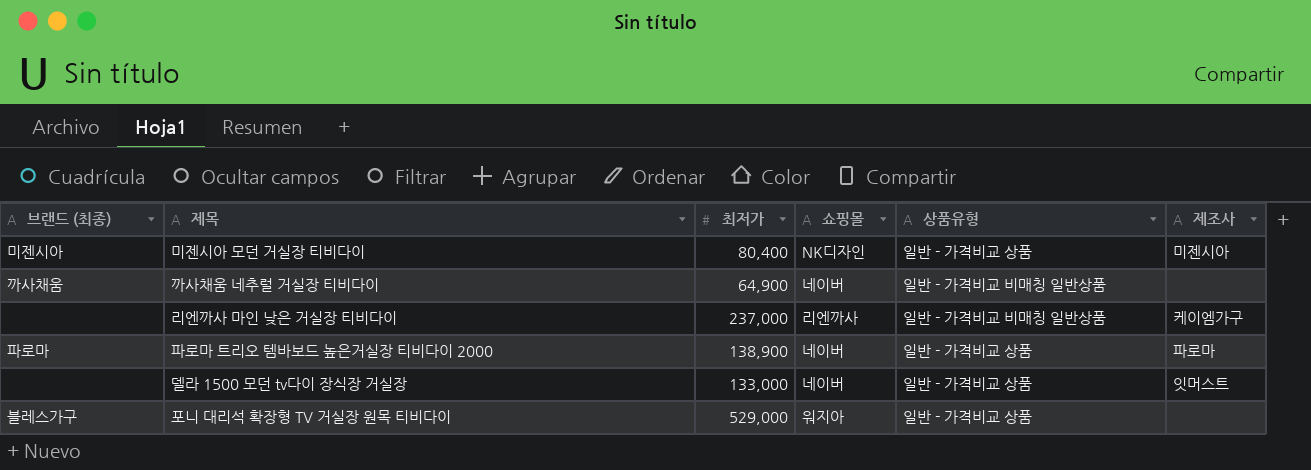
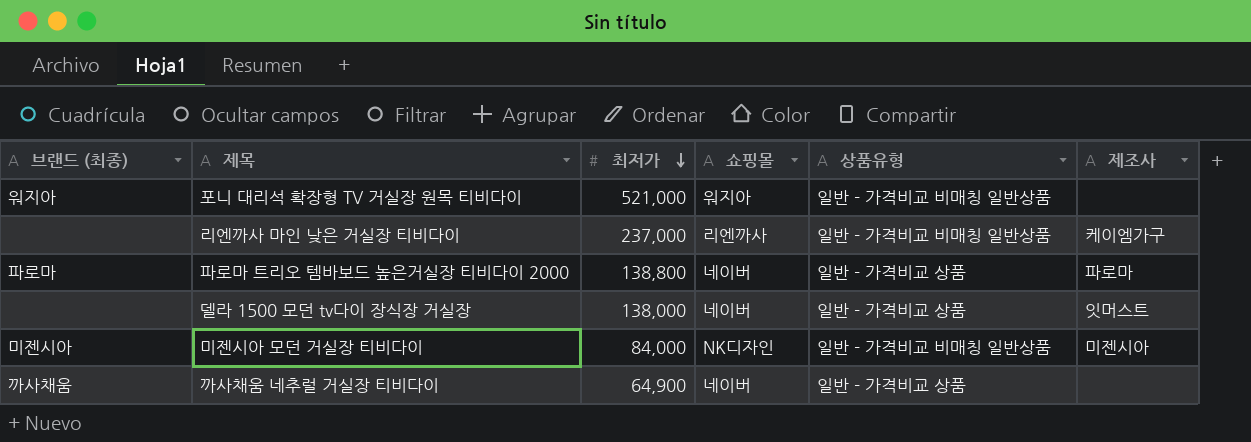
row order: none -> 최저가 descending
포니 대리석 확장형 TV 거실장 원목 티비다이 | 브랜드 (최종): 블레스가구 -> 워지아
포니 대리석 확장형 TV 거실장 원목 티비다이 | 최저가: 529,000 -> 521,000
포니 대리석 확장형 TV 거실장 원목 티비다이 | 상품유형: 일반 - 가격비교 상품 -> 일반 - 가격비교 비매칭 일반상품
파로마 트리오 템바보드 높은거실장 티비다이 2000 | 최저가: 138,900 -> 138,800
델라 1500 모던 tv다이 장식장 거실장 | 최저가: 133,000 -> 138,000
미젠시아 모던 거실장 티비다이 | 최저가: 80,400 -> 84,000
미젠시아 모던 거실장 티비다이 | 상품유형: 일반 - 가격비교 상품 -> 일반 - 가격비교 비매칭 일반상품
까사채움 네추럴 거실장 티비다이 | 상품유형: 일반 - 가격비교 비매칭 일반상품 -> 일반 - 가격비교 상품

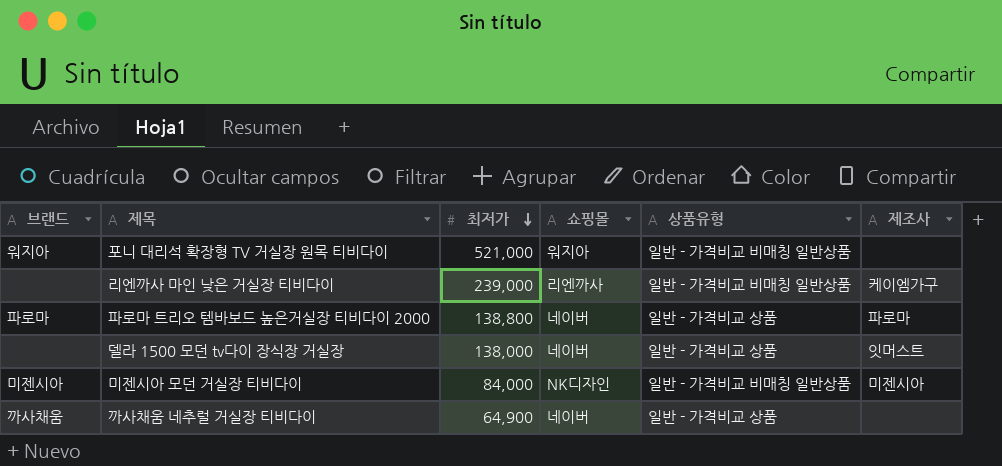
column name: 브랜드 (최종) -> 브랜드
리엔까사 마인 낮은 거실장 티비다이 | 최저가: 237,000 -> 239,000

